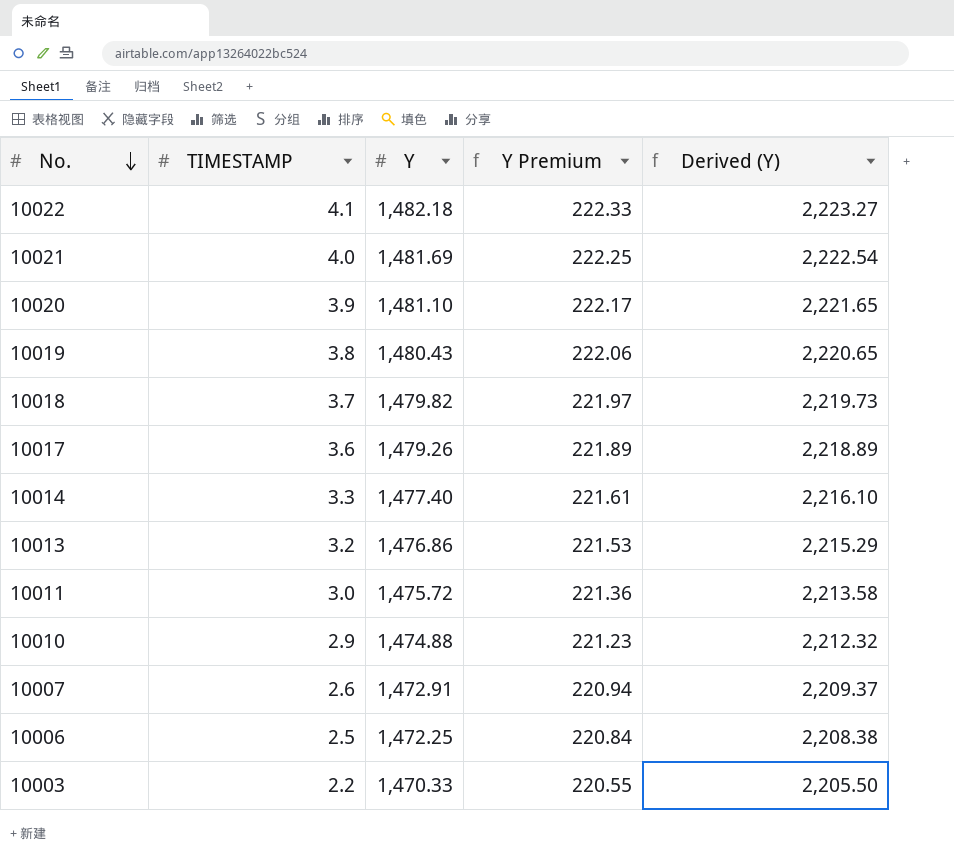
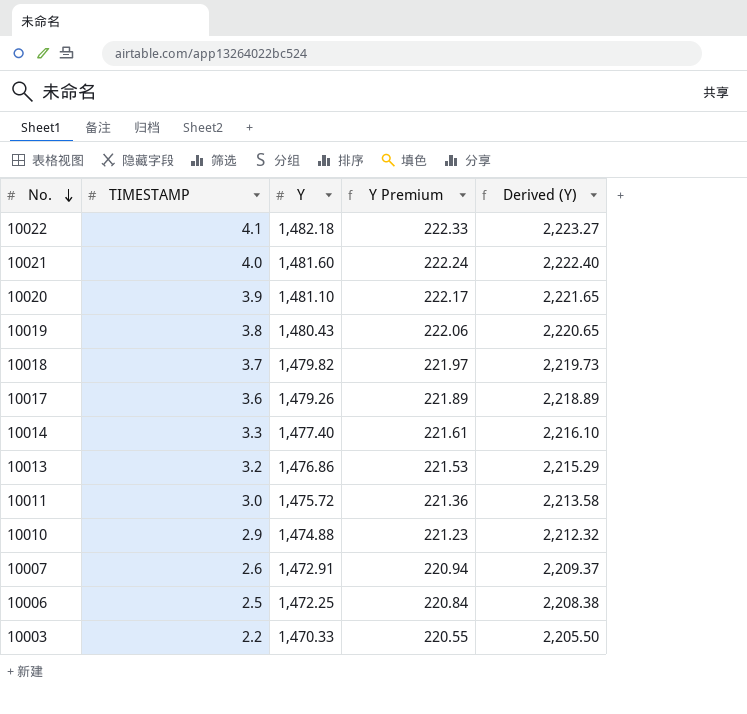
10021 | Y: 1,481.69 -> 1,481.60
10021 | Y Premium: 222.25 -> 222.24
10021 | Derived (Y): 2,222.54 -> 2,222.40

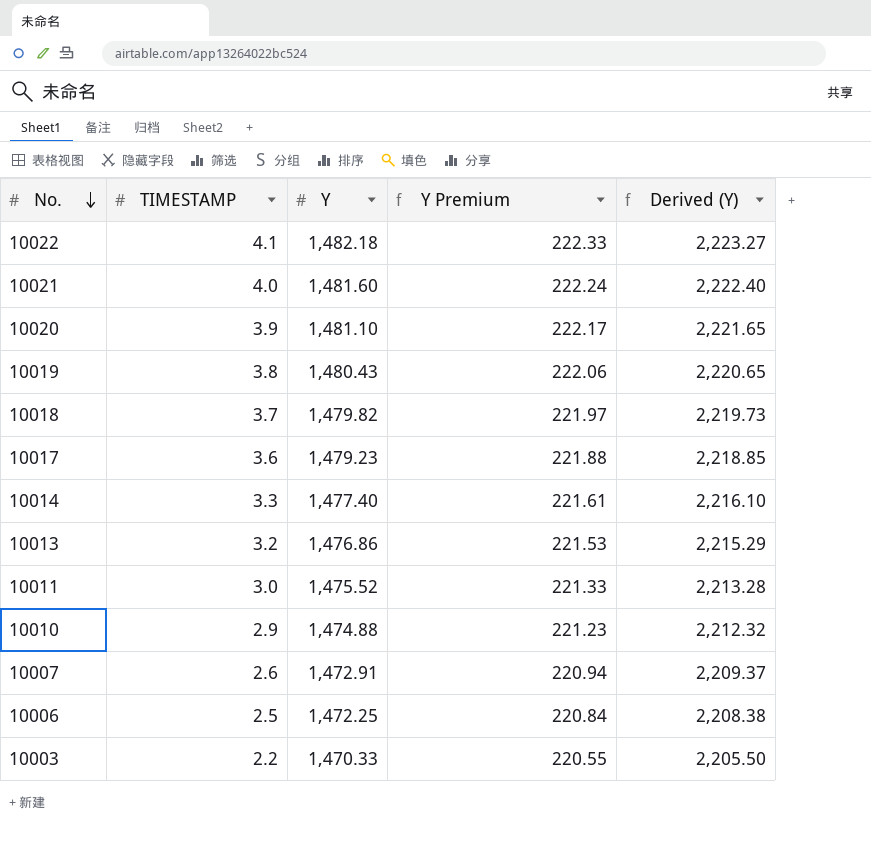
10017 | Y: 1,479.26 -> 1,479.23
10017 | Y Premium: 221.89 -> 221.88
10017 | Derived (Y): 2,218.89 -> 2,218.85
10011 | Y: 1,475.72 -> 1,475.52
10011 | Y Premium: 221.36 -> 221.33
10011 | Derived (Y): 2,213.58 -> 2,213.28

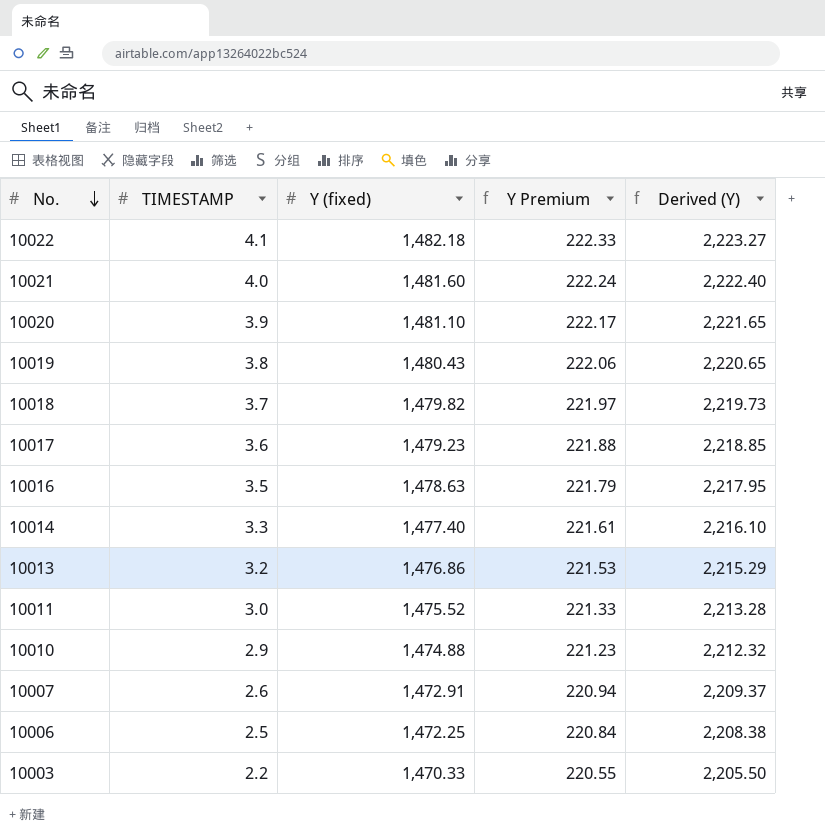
column name: Y -> Y (fixed)
row 10016: none -> 3.5 | 1,478.63 | 221.79 | 2,217.95

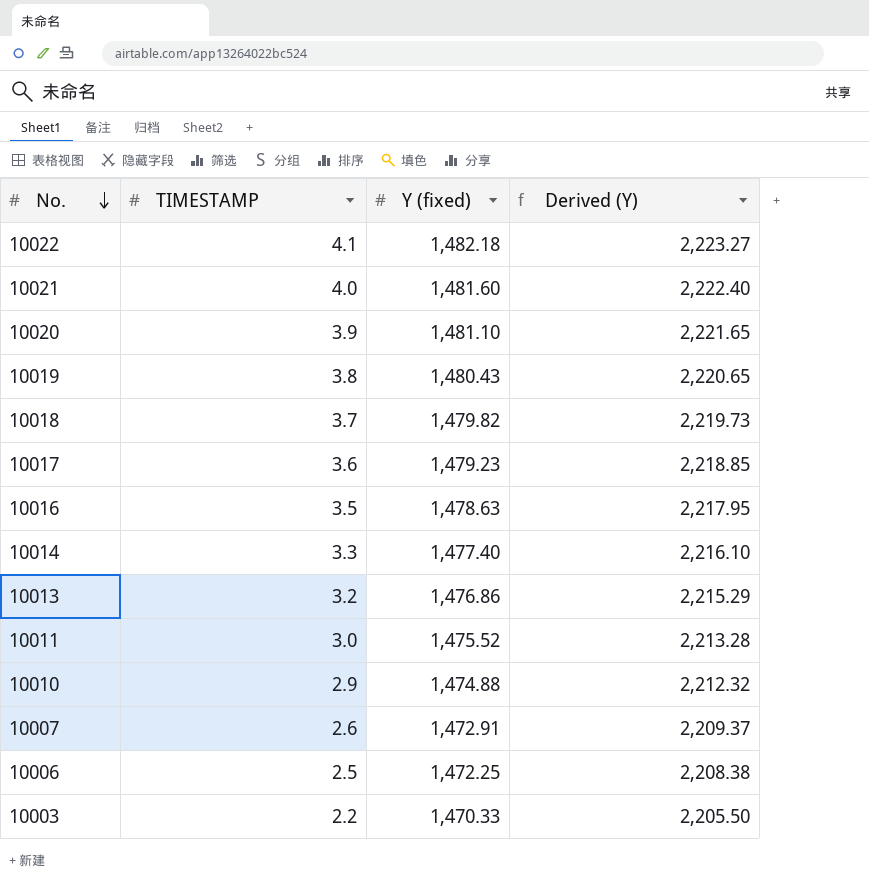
column Y Premium | formula: [Y (fixed)] * 0.15 -> none

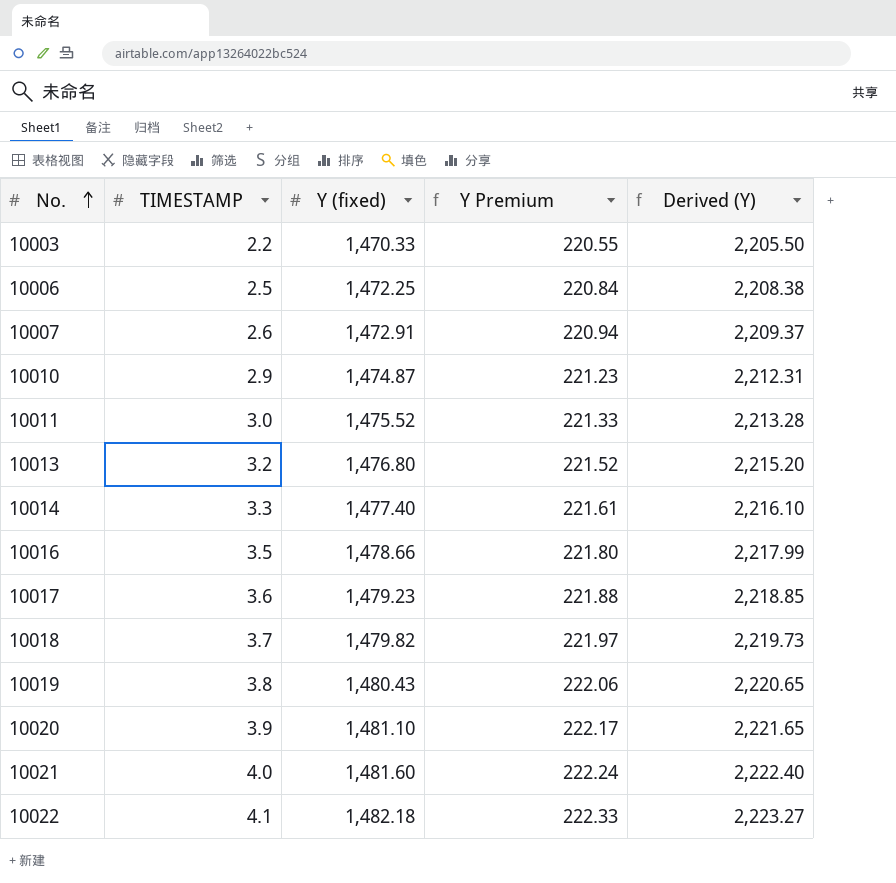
row order: No. descending -> No. ascending
column Y Premium | formula: none -> [Y (fixed)] * 0.15
10010 | Y (fixed): 1,474.88 -> 1,474.87
10010 | Derived (Y): 2,212.32 -> 2,212.31
10013 | Y (fixed): 1,476.86 -> 1,476.80
10013 | Derived (Y): 2,215.29 -> 2,215.20
10016 | Y (fixed): 1,478.63 -> 1,478.66
10016 | Derived (Y): 2,217.95 -> 2,217.99

